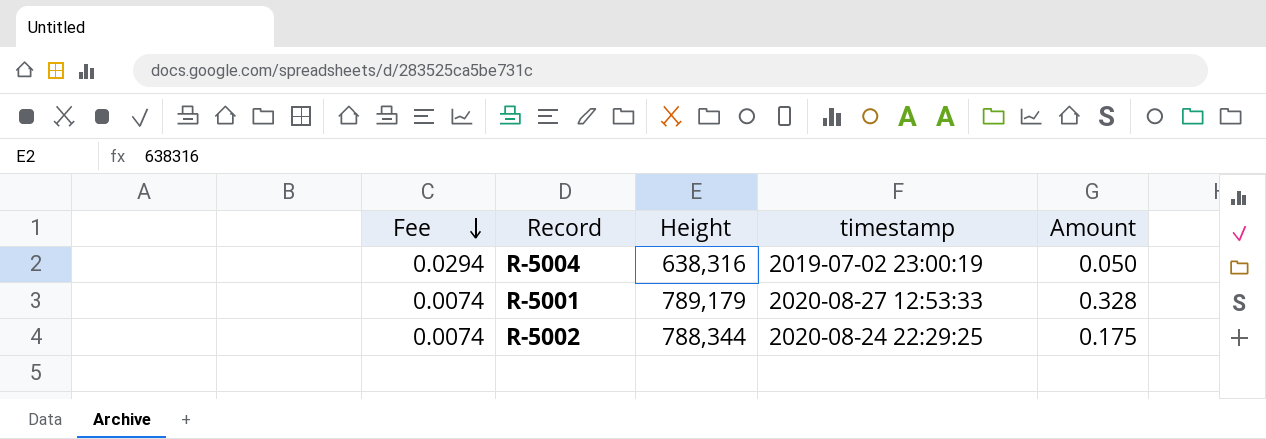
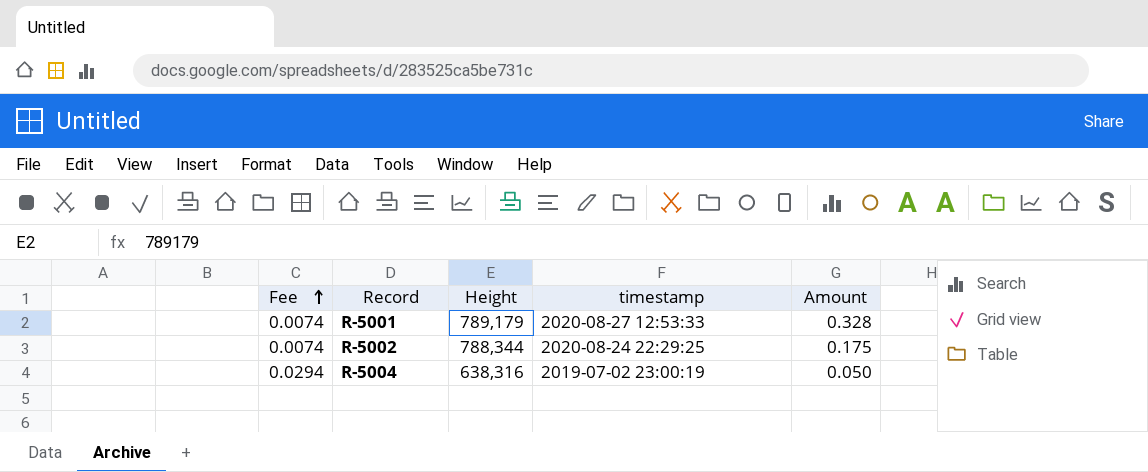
row order: Fee descending -> Fee ascending

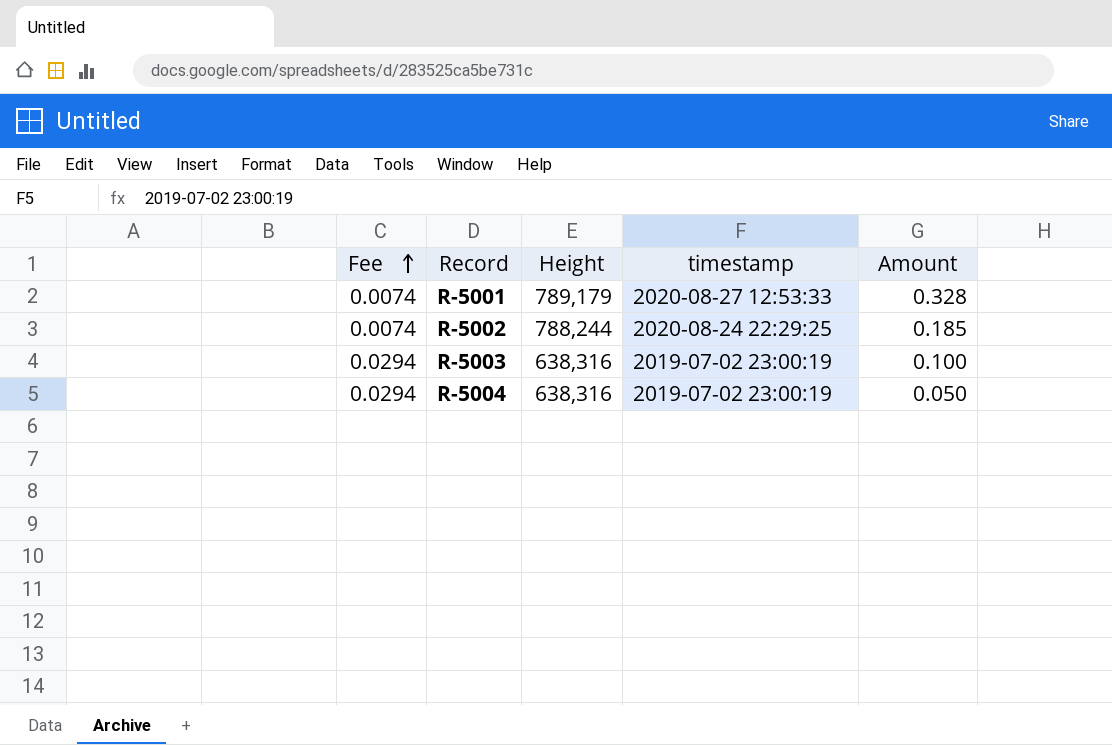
R-5002 | Height: 788,344 -> 788,244
R-5002 | Amount: 0.175 -> 0.185
row R-5003: none -> 0.0294 | 638,316 | 2019-07-02 23:00:19 | 0.100

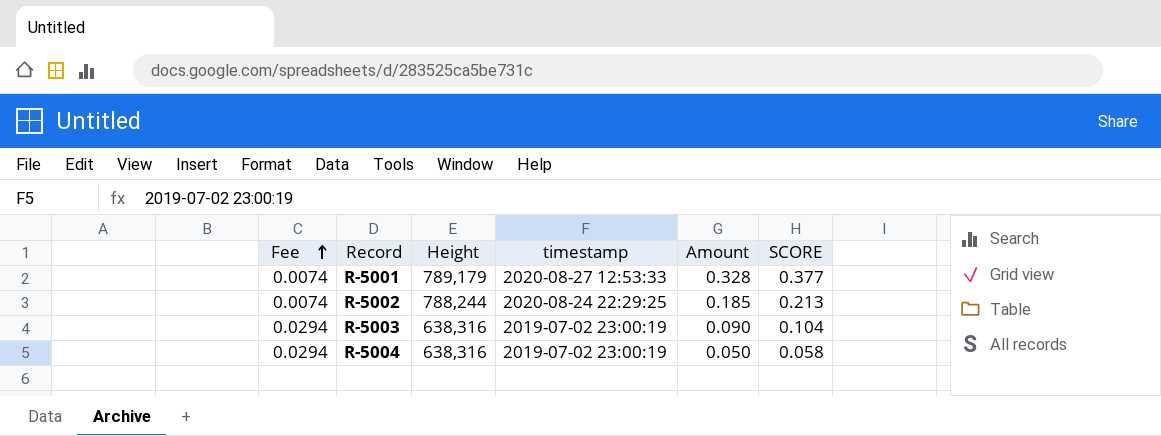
column SCORE | formula: none -> [Amount] * 1.15
R-5003 | Amount: 0.100 -> 0.090

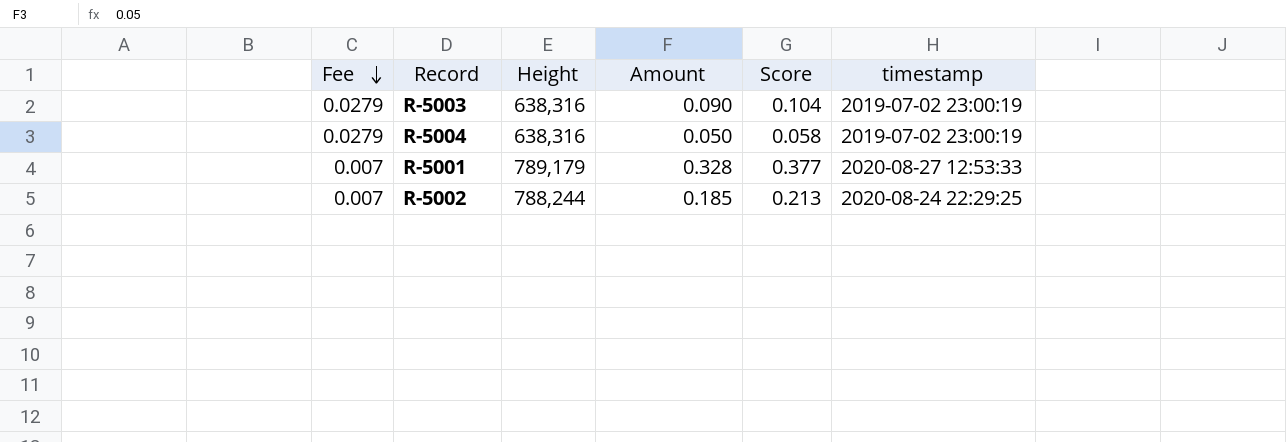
row order: Fee ascending -> Fee descending
column name: SCORE -> Score
column timestamp | position: 4 -> 6
R-5003 | Fee: 0.0294 -> 0.0279
R-5004 | Fee: 0.0294 -> 0.0279
R-5001 | Fee: 0.0074 -> 0.007
R-5002 | Fee: 0.0074 -> 0.007

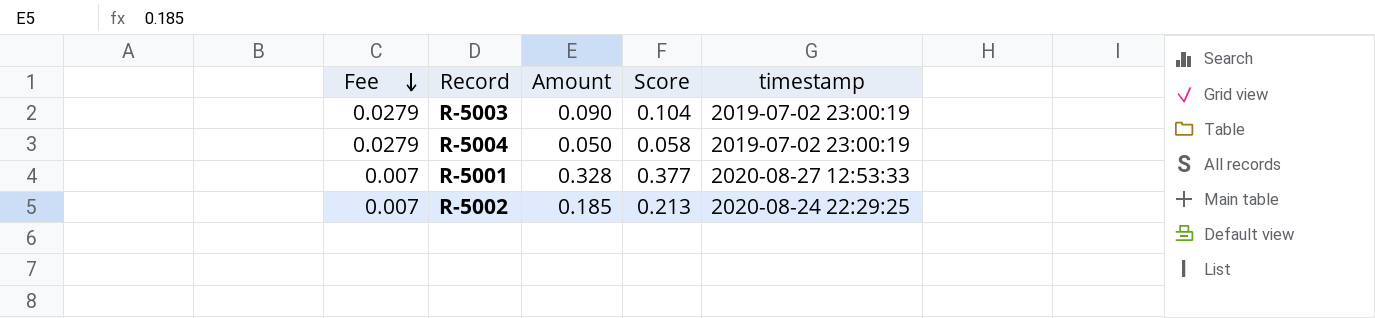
column Height | position: 3 -> none

